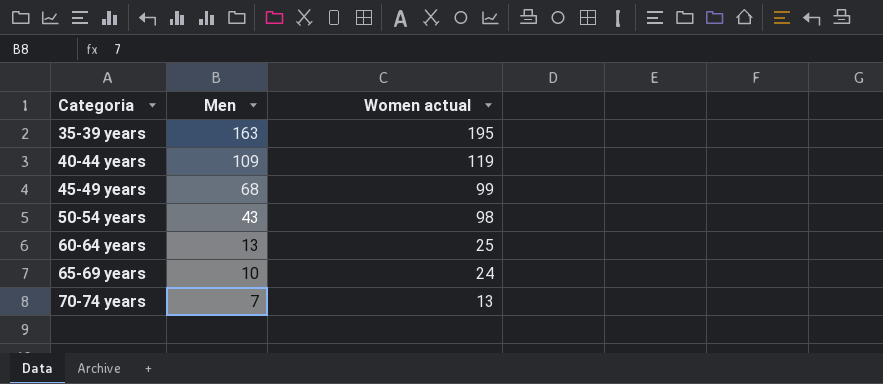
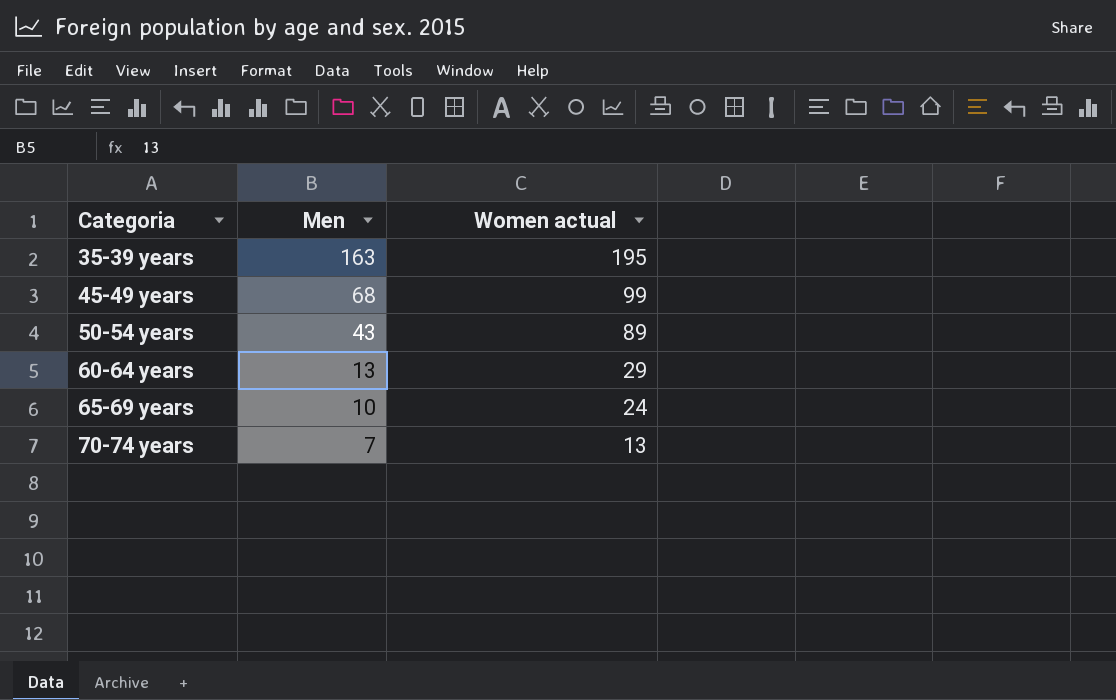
row 40-44 years: 109 | 119 -> none
50-54 years | Women actual: 98 -> 89
60-64 years | Women actual: 25 -> 29

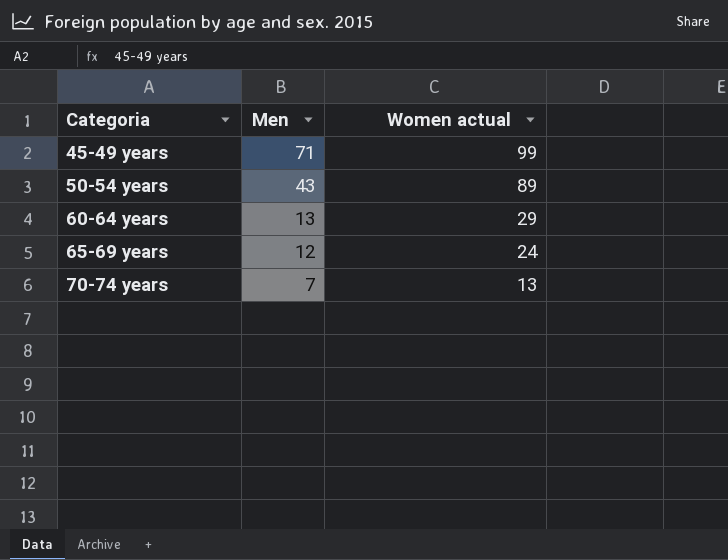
row 35-39 years: 163 | 195 -> none
45-49 years | Men: 68 -> 71
65-69 years | Men: 10 -> 12

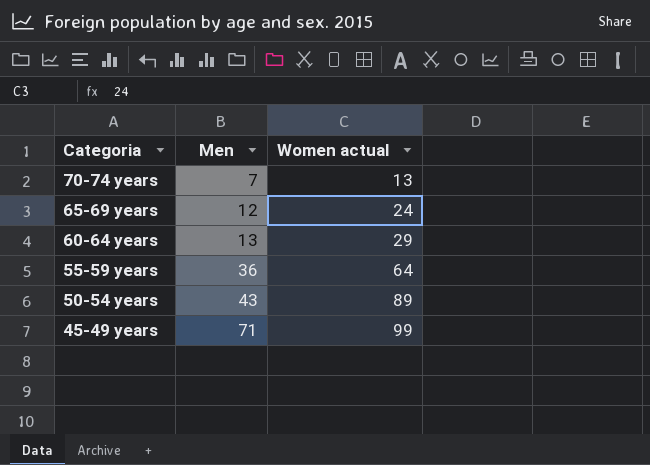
row order: Categoria ascending -> Categoria descending
row 55-59 years: none -> 36 | 64

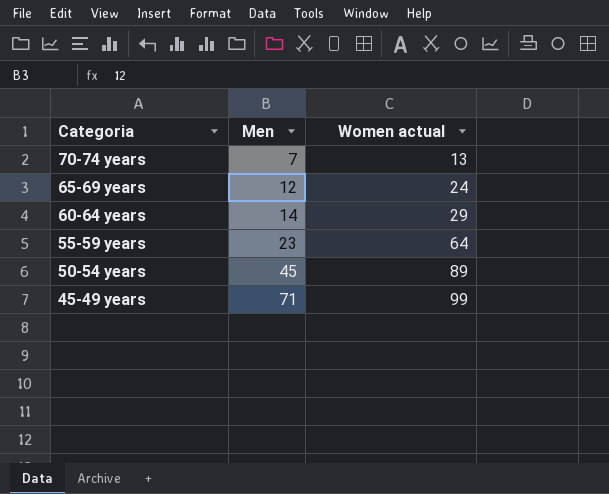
60-64 years | Men: 13 -> 14
55-59 years | Men: 36 -> 23
50-54 years | Men: 43 -> 45

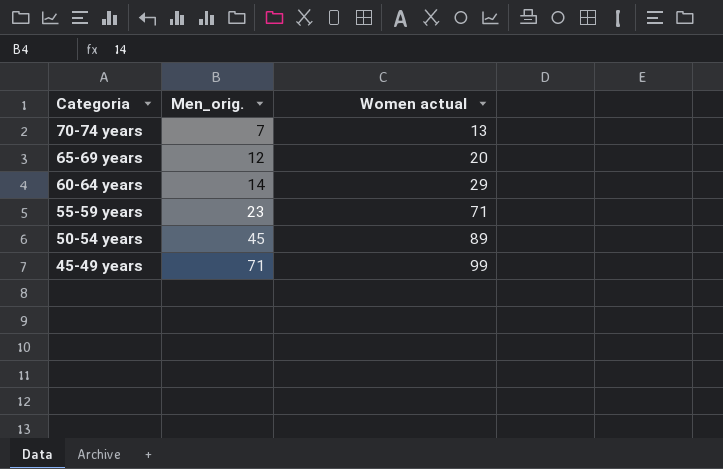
column name: Men -> Men_orig.
65-69 years | Women actual: 24 -> 20
55-59 years | Women actual: 64 -> 71

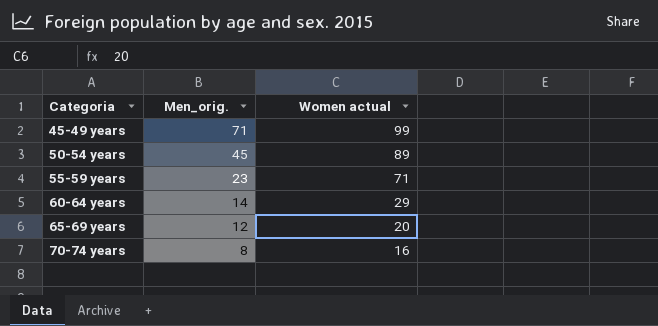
row order: Categoria descending -> Categoria ascending
70-74 years | Men_orig.: 7 -> 8
70-74 years | Women actual: 13 -> 16

